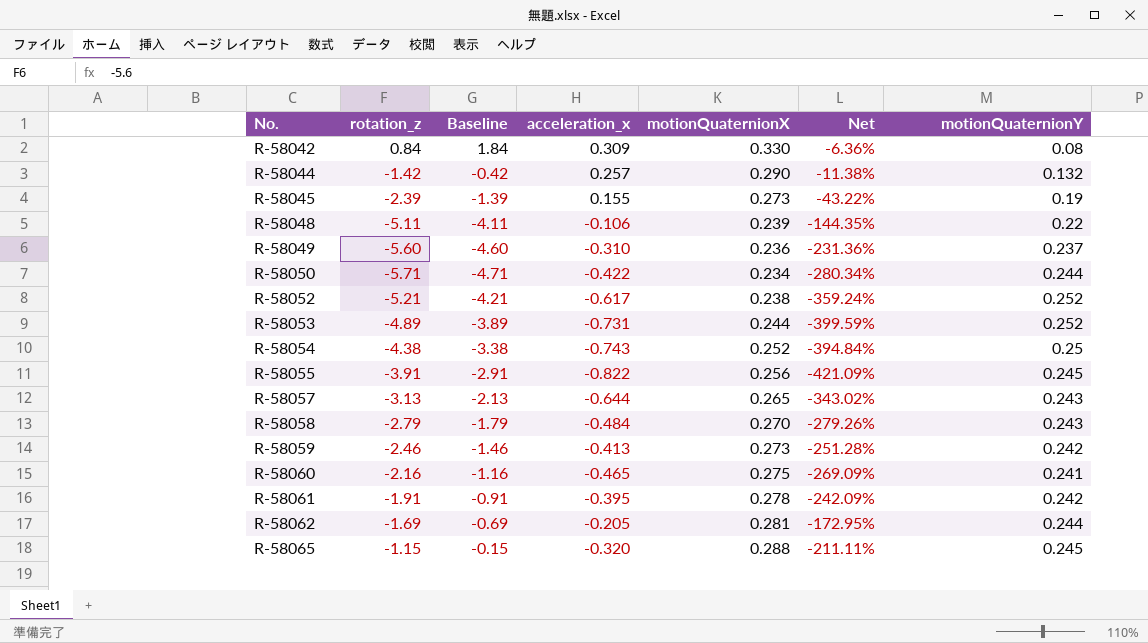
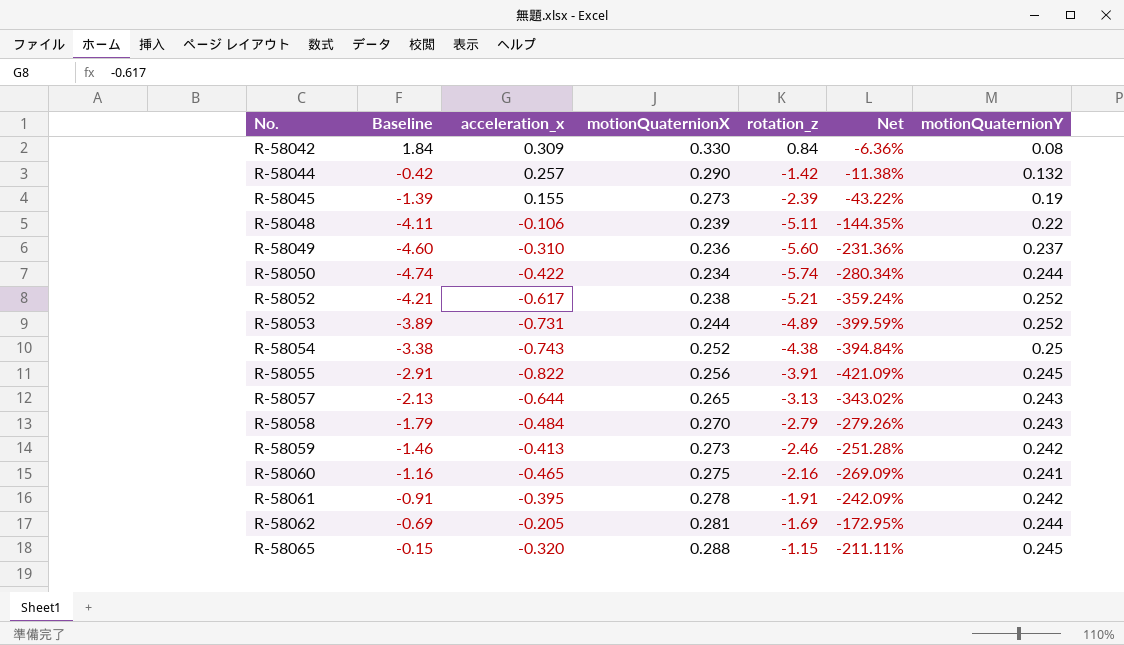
column rotation_z | position: 2 -> 5
R-58050 | Baseline: -4.71 -> -4.74
R-58050 | rotation_z: -5.71 -> -5.74

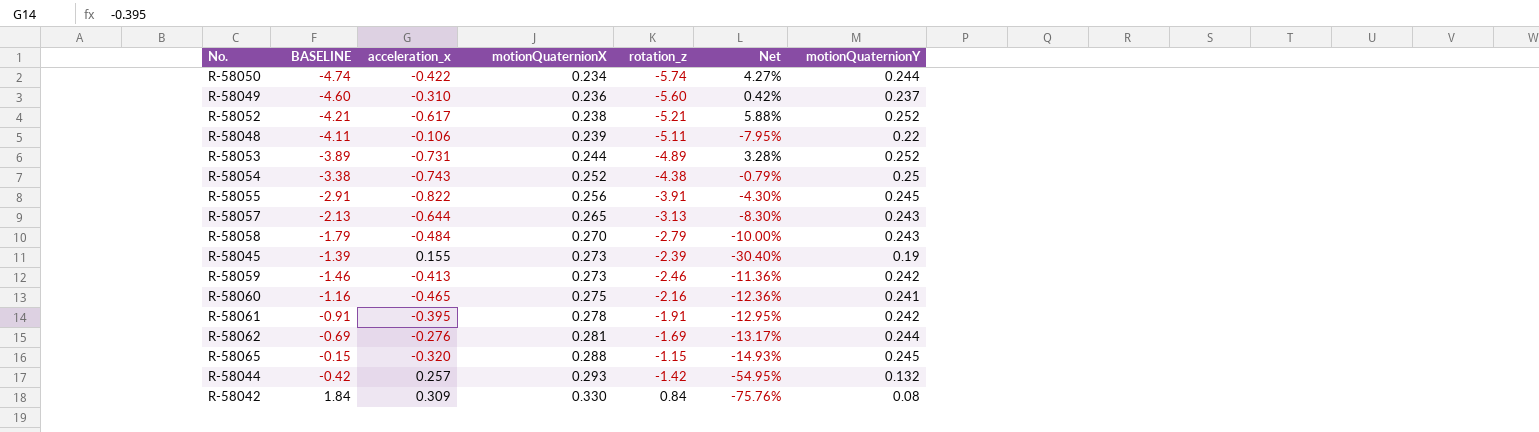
row order: No. ascending -> motionQuaternionX ascending
column name: Baseline -> BASELINE
column Net | formula: ([acceleration_x] - [motionQuaternionX]) / [motionQuaternionX] -> ([motionQuaternionY] - [motionQuaternionX]) / [motionQuaternionX]
R-58062 | acceleration_x: -0.205 -> -0.276
R-58044 | motionQuaternionX: 0.290 -> 0.293

